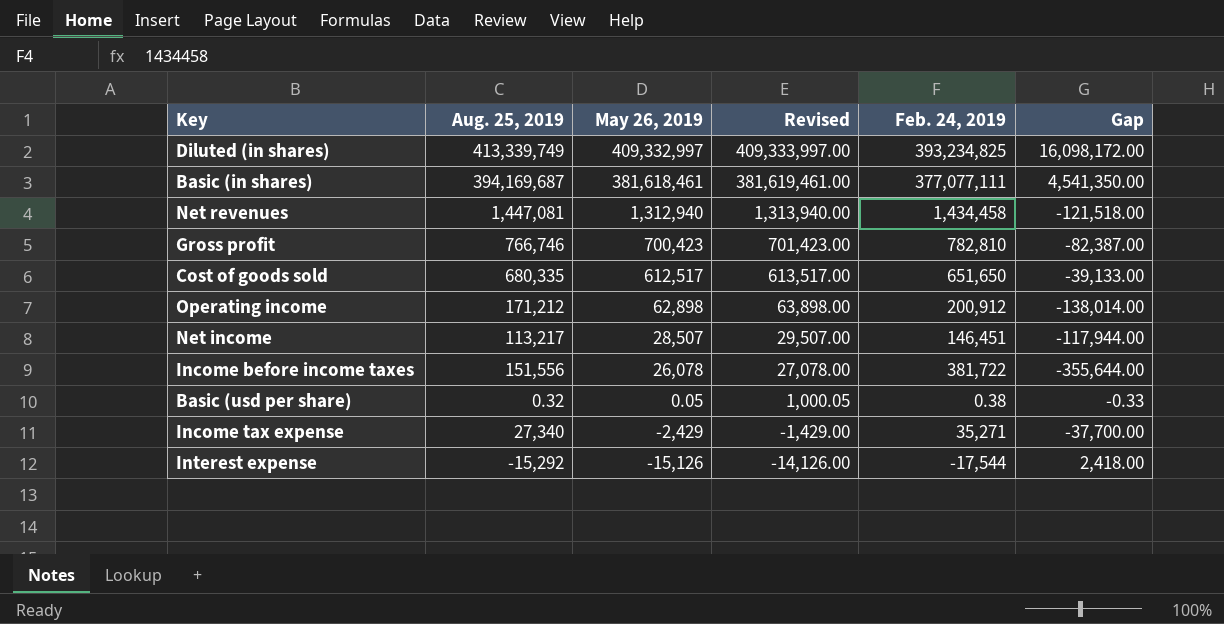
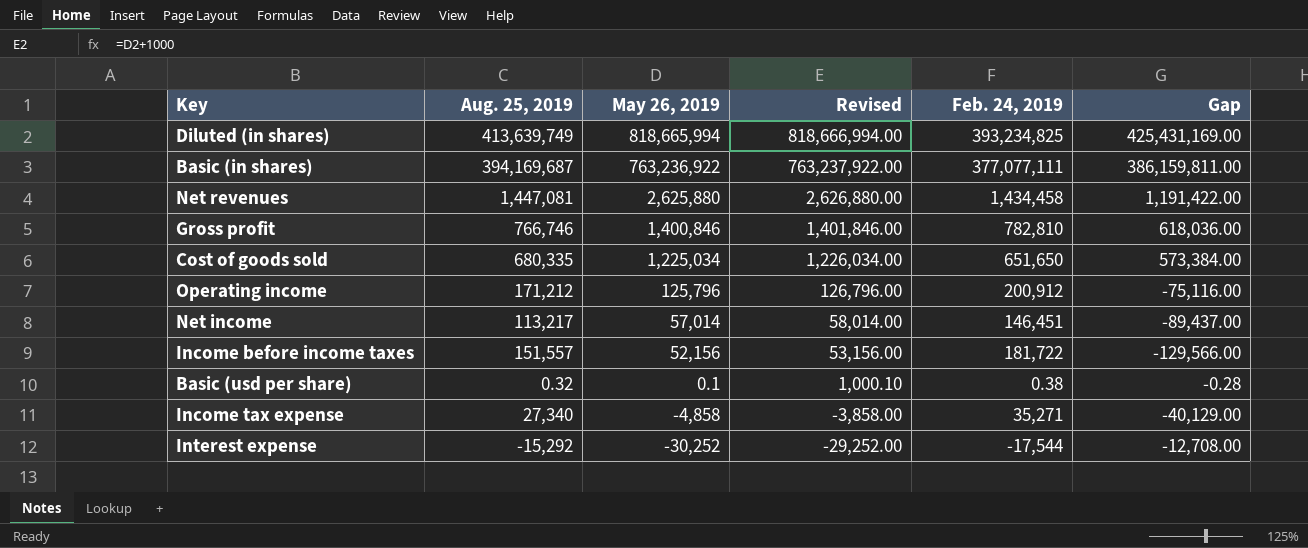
Diluted (in shares) | Aug. 25, 2019: 413,339,749 -> 413,639,749
Diluted (in shares) | May 26, 2019: 409,332,997 -> 818,665,994
Diluted (in shares) | Revised: 409,333,997.00 -> 818,666,994.00
Diluted (in shares) | Gap: 16,098,172.00 -> 425,431,169.00
Basic (in shares) | May 26, 2019: 381,618,461 -> 763,236,922
Basic (in shares) | Revised: 381,619,461.00 -> 763,237,922.00
Basic (in shares) | Gap: 4,541,350.00 -> 386,159,811.00
Net revenues | May 26, 2019: 1,312,940 -> 2,625,880
Net revenues | Revised: 1,313,940.00 -> 2,626,880.00
Net revenues | Gap: -121,518.00 -> 1,191,422.00
Gross profit | May 26, 2019: 700,423 -> 1,400,846
Gross profit | Revised: 701,423.00 -> 1,401,846.00
Gross profit | Gap: -82,387.00 -> 618,036.00
Cost of goods sold | May 26, 2019: 612,517 -> 1,225,034
Cost of goods sold | Revised: 613,517.00 -> 1,226,034.00
Cost of goods sold | Gap: -39,133.00 -> 573,384.00
Operating income | May 26, 2019: 62,898 -> 125,796
Operating income | Revised: 63,898.00 -> 126,796.00
Operating income | Gap: -138,014.00 -> -75,116.00
Net income | May 26, 2019: 28,507 -> 57,014
Net income | Revised: 29,507.00 -> 58,014.00
Net income | Gap: -117,944.00 -> -89,437.00
Income before income taxes | Aug. 25, 2019: 151,556 -> 151,557
Income before income taxes | May 26, 2019: 26,078 -> 52,156
Income before income taxes | Revised: 27,078.00 -> 53,156.00
Income before income taxes | Feb. 24, 2019: 381,722 -> 181,722
Income before income taxes | Gap: -355,644.00 -> -129,566.00
Basic (usd per share) | May 26, 2019: 0.05 -> 0.1
Basic (usd per share) | Revised: 1,000.05 -> 1,000.10
Basic (usd per share) | Gap: -0.33 -> -0.28
Income tax expense | May 26, 2019: -2,429 -> -4,858
Income tax expense | Revised: -1,429.00 -> -3,858.00
Income tax expense | Gap: -37,700.00 -> -40,129.00
Interest expense | May 26, 2019: -15,126 -> -30,252
Interest expense | Revised: -14,126.00 -> -29,252.00
Interest expense | Gap: 2,418.00 -> -12,708.00

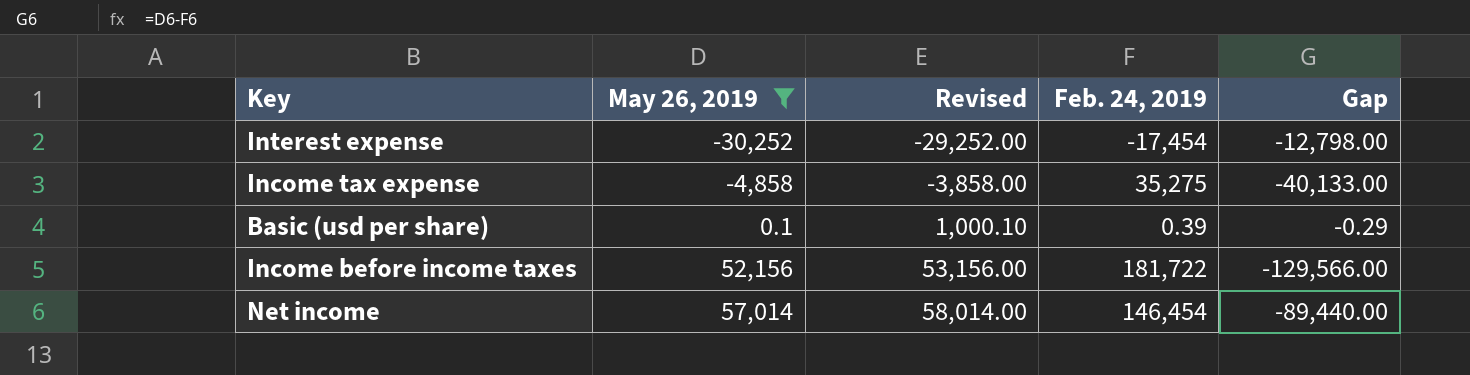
filter: none -> May 26, 2019 <= 57,014
row order: May 26, 2019 descending -> May 26, 2019 ascending
column Aug. 25, 2019 | position: 2 -> none
Interest expense | Feb. 24, 2019: -17,544 -> -17,454
Interest expense | Gap: -12,708.00 -> -12,798.00
Income tax expense | Feb. 24, 2019: 35,271 -> 35,275
Income tax expense | Gap: -40,129.00 -> -40,133.00
Basic (usd per share) | Feb. 24, 2019: 0.38 -> 0.39
Basic (usd per share) | Gap: -0.28 -> -0.29
Net income | Feb. 24, 2019: 146,451 -> 146,454
Net income | Gap: -89,437.00 -> -89,440.00

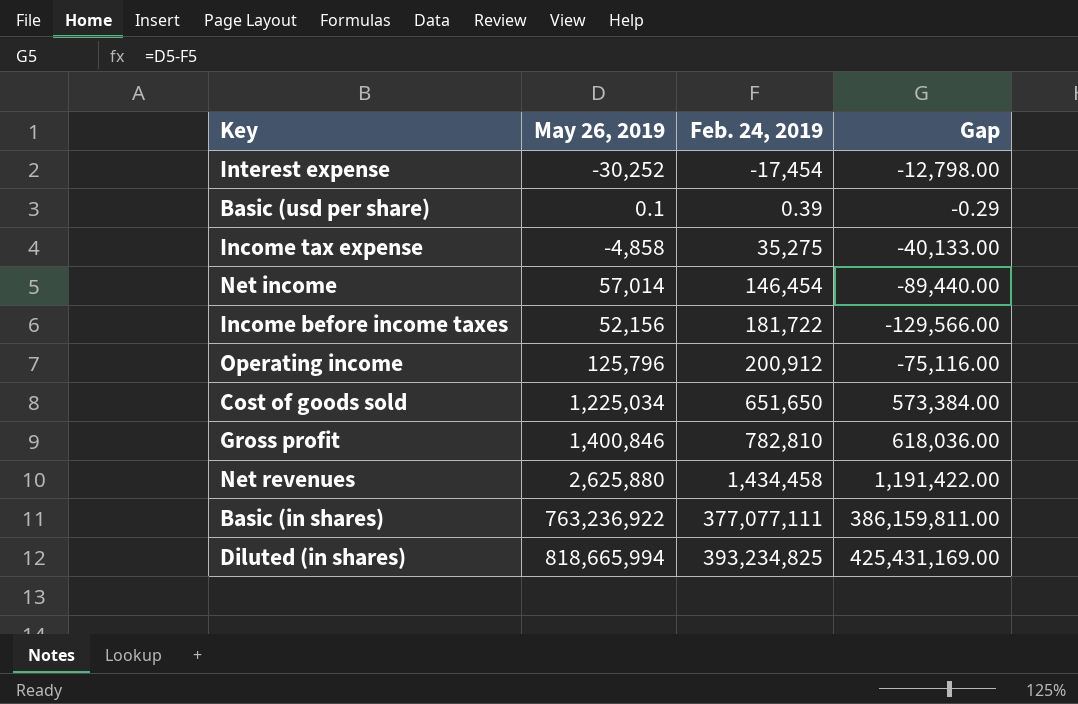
filter: May 26, 2019 <= 57,014 -> none
row order: May 26, 2019 ascending -> Feb. 24, 2019 ascending
column Revised | formula: [May 26, 2019] + 1000 -> none

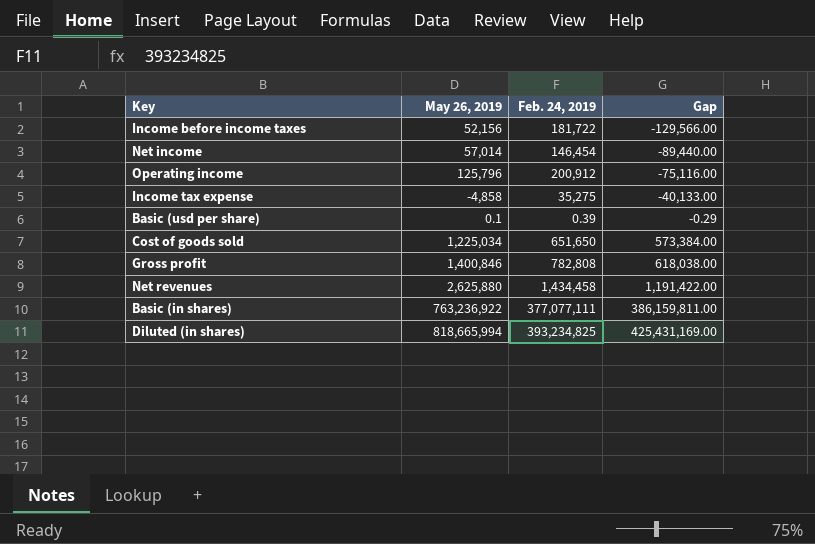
row order: Feb. 24, 2019 ascending -> Gap ascending
row Interest expense: -30,252 | -17,454 | -12,798.00 -> none
Gross profit | Feb. 24, 2019: 782,810 -> 782,808
Gross profit | Gap: 618,036.00 -> 618,038.00

